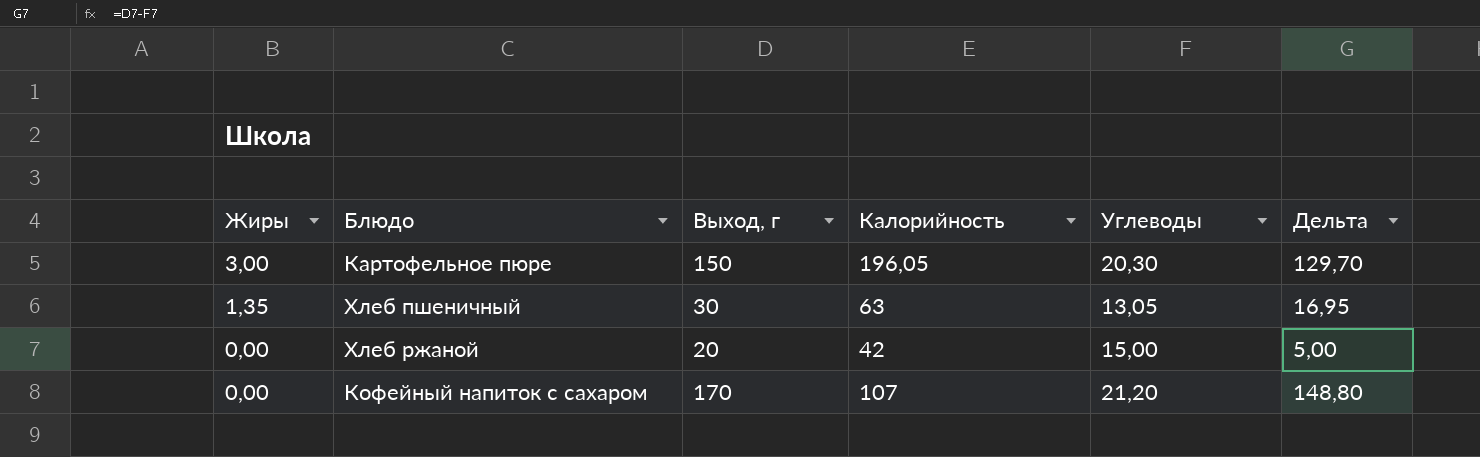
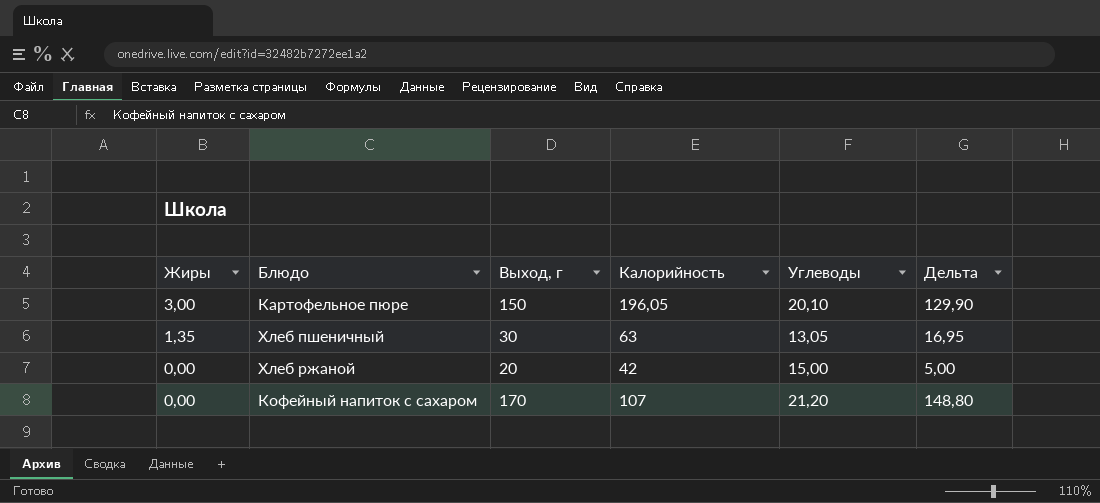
Картофельное пюре | Углеводы: 20,30 -> 20,10
Картофельное пюре | Дельта: 129,70 -> 129,90

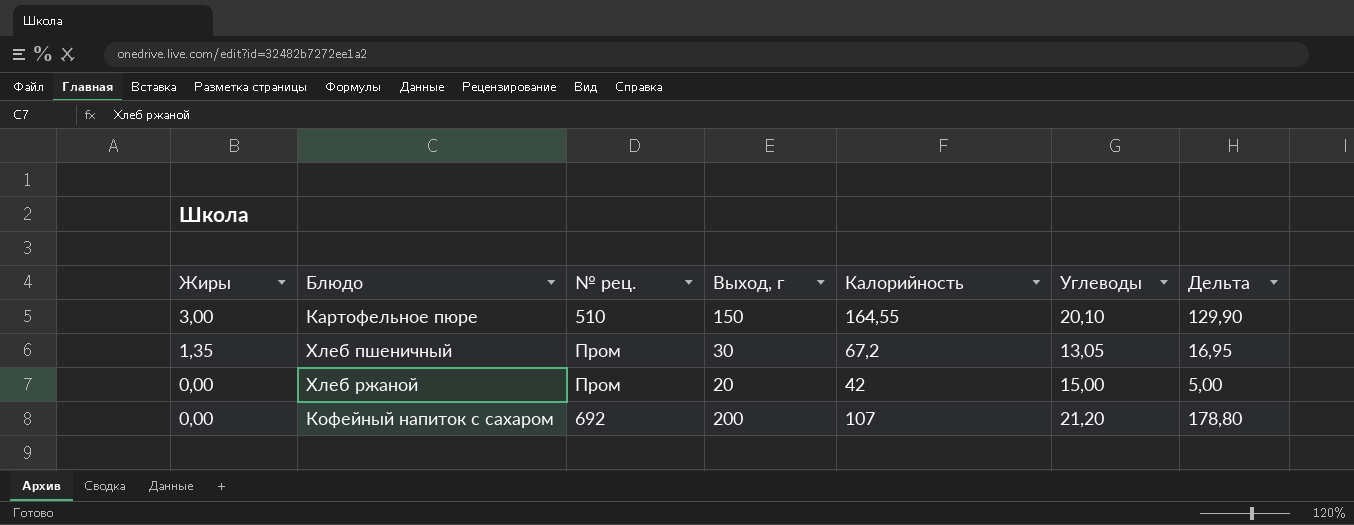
column № рец. | position: none -> 3
Картофельное пюре | Калорийность: 196,05 -> 164,55
Хлеб пшеничный | Калорийность: 63 -> 67,2
Кофейный напиток с сахаром | Выход, г: 170 -> 200
Кофейный напиток с сахаром | Дельта: 148,80 -> 178,80

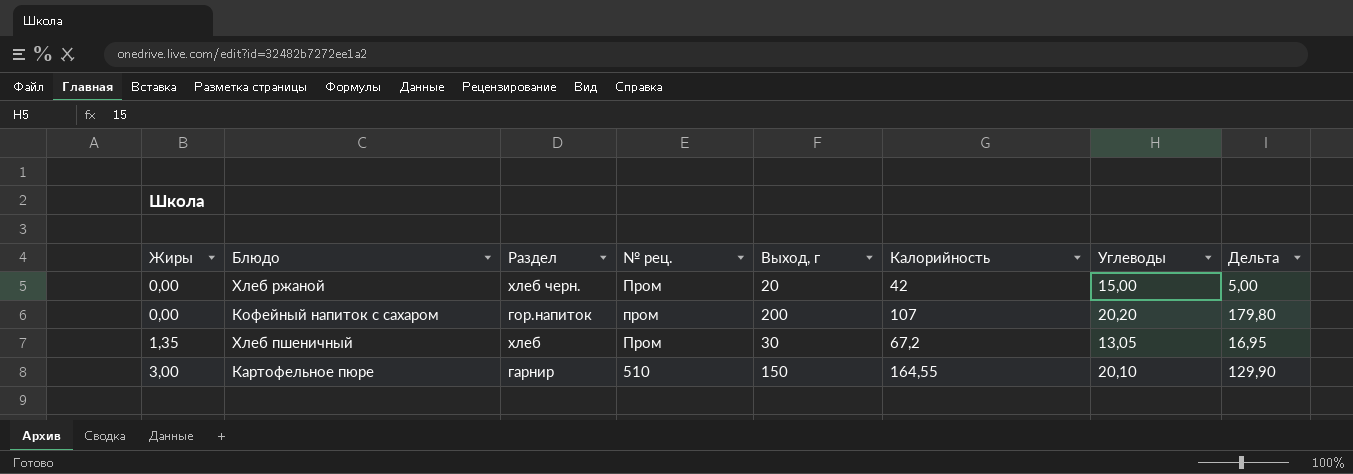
row order: Жиры descending -> Жиры ascending
column Раздел | position: none -> 3
Кофейный напиток с сахаром | № рец.: 692 -> пром
Кофейный напиток с сахаром | Углеводы: 21,20 -> 20,20
Кофейный напиток с сахаром | Дельта: 178,80 -> 179,80

